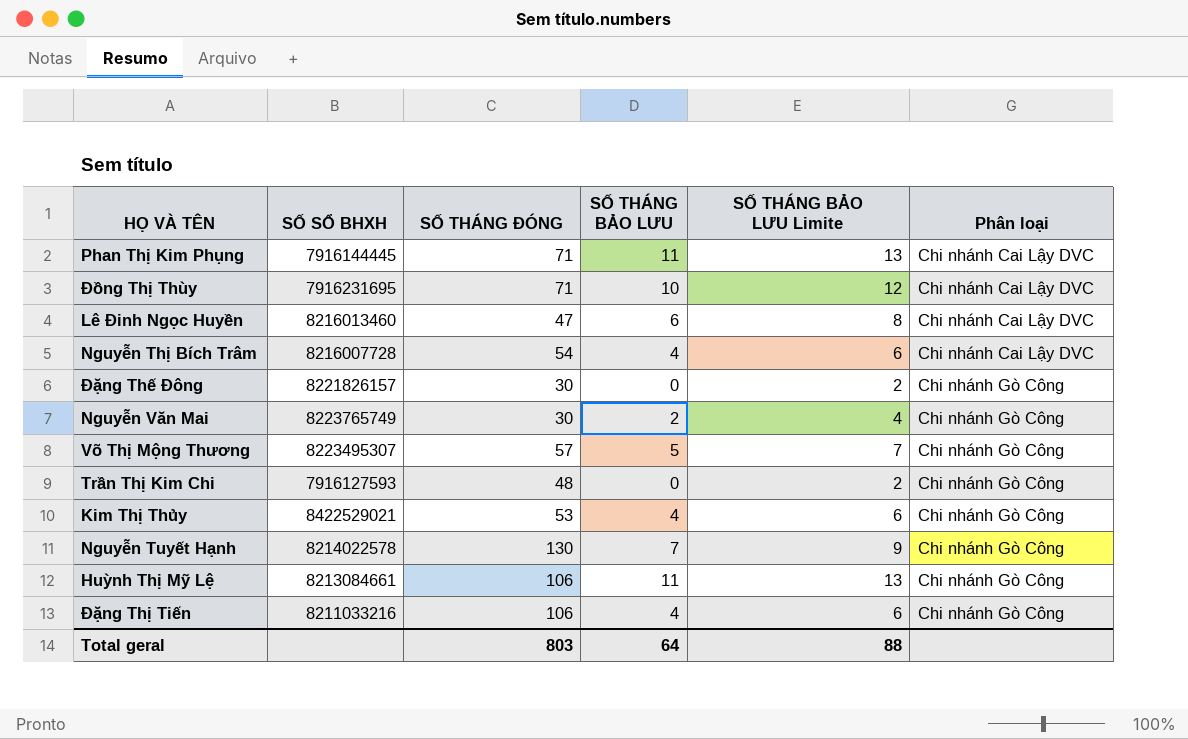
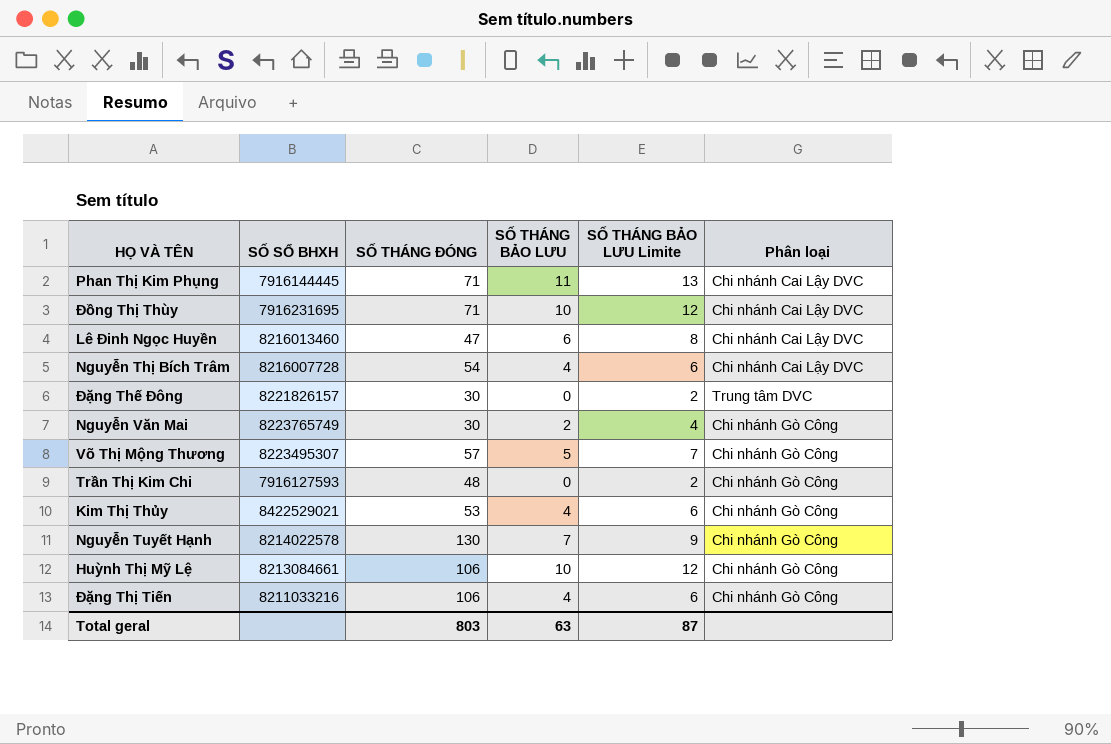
Đặng Thế Đông | Phân loại: Chi nhánh Gò Công -> Trung tâm DVC
Huỳnh Thị Mỹ Lệ | SỐ THÁNG BẢO LƯU: 11 -> 10
Huỳnh Thị Mỹ Lệ | SỐ THÁNG BẢO LƯU Limite: 13 -> 12
Total geral | SỐ THÁNG BẢO LƯU: 64 -> 63
Total geral | SỐ THÁNG BẢO LƯU Limite: 88 -> 87

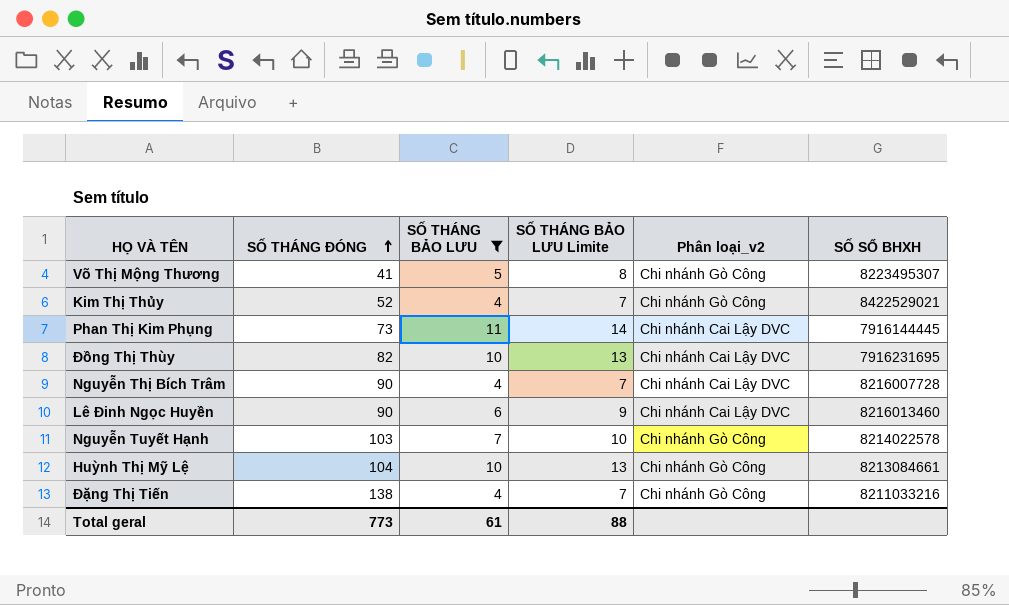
filter: none -> SỐ THÁNG BẢO LƯU >= 4
row order: none -> SỐ THÁNG ĐÓNG ascending
column SỐ THÁNG BẢO LƯU Limite | formula: [SỐ THÁNG BẢO LƯU] + 2 -> [SỐ THÁNG BẢO LƯU] + 3
column name: Phân loại -> Phân loại_v2
column SỐ SỔ BHXH | position: 2 -> 6
Võ Thị Mộng Thương | SỐ THÁNG ĐÓNG: 57 -> 41
Kim Thị Thủy | SỐ THÁNG ĐÓNG: 53 -> 52
Phan Thị Kim Phụng | SỐ THÁNG ĐÓNG: 71 -> 73
Đồng Thị Thùy | SỐ THÁNG ĐÓNG: 71 -> 82
Nguyễn Thị Bích Trâm | SỐ THÁNG ĐÓNG: 54 -> 90
Lê Đinh Ngọc Huyền | SỐ THÁNG ĐÓNG: 47 -> 90
Nguyễn Tuyết Hạnh | SỐ THÁNG ĐÓNG: 130 -> 103
Huỳnh Thị Mỹ Lệ | SỐ THÁNG ĐÓNG: 106 -> 104
Đặng Thị Tiến | SỐ THÁNG ĐÓNG: 106 -> 138
Total geral | SỐ THÁNG ĐÓNG: 803 -> 773
Total geral | SỐ THÁNG BẢO LƯU: 63 -> 61
Total geral | SỐ THÁNG BẢO LƯU Limite: 87 -> 88

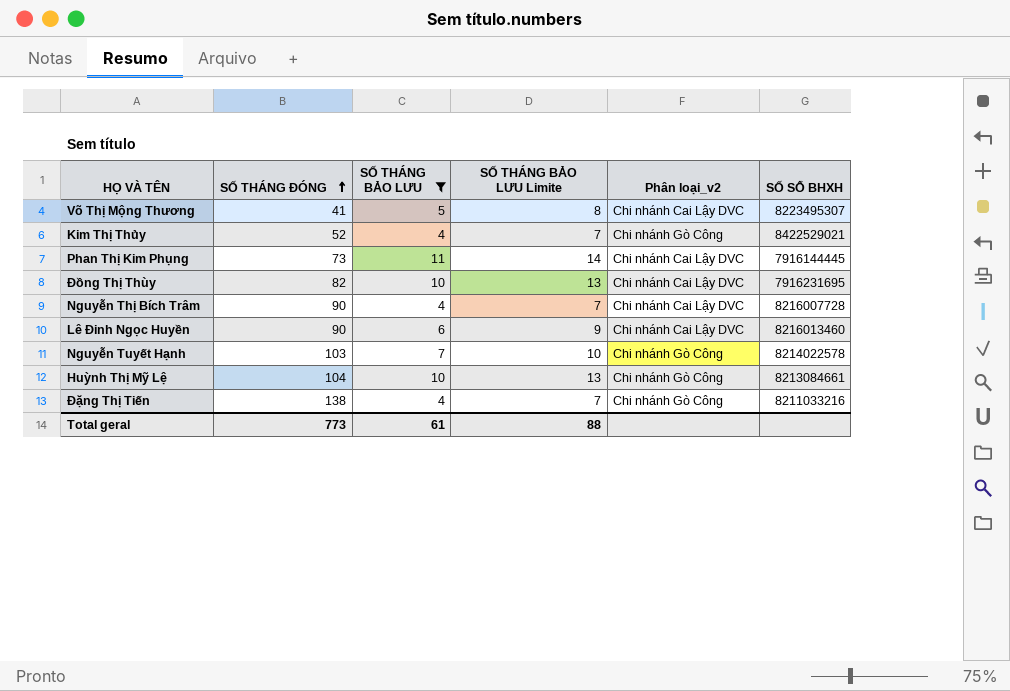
Võ Thị Mộng Thương | Phân loại_v2: Chi nhánh Gò Công -> Chi nhánh Cai Lậy DVC

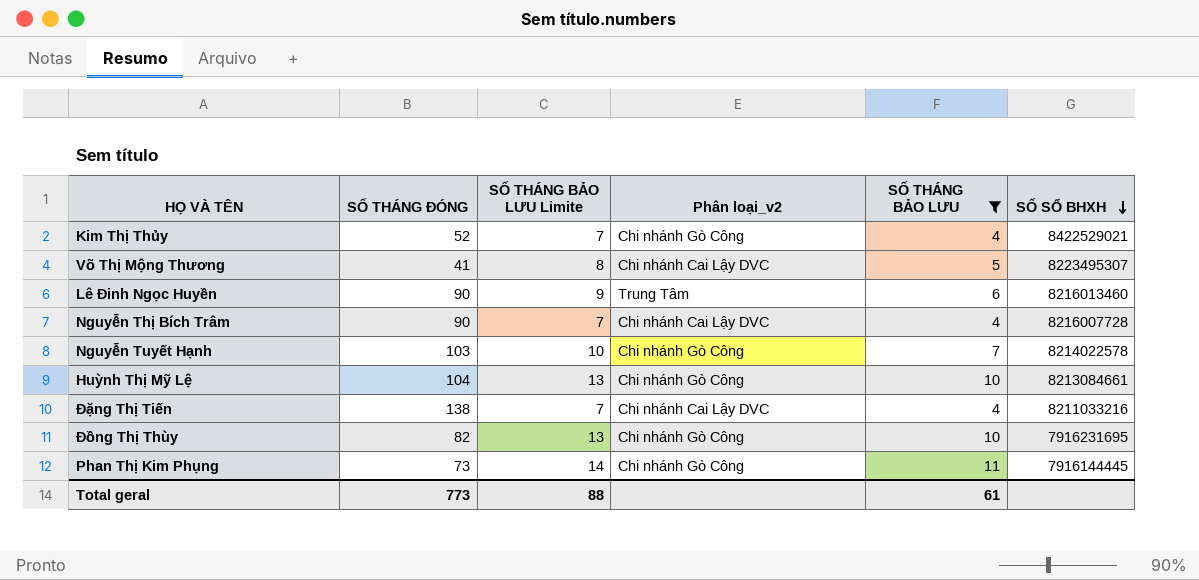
row order: SỐ THÁNG ĐÓNG ascending -> SỐ SỔ BHXH descending
column SỐ THÁNG BẢO LƯU | position: 3 -> 5
Lê Đinh Ngọc Huyền | Phân loại_v2: Chi nhánh Cai Lậy DVC -> Trung Tâm
Đặng Thị Tiến | Phân loại_v2: Chi nhánh Gò Công -> Chi nhánh Cai Lậy DVC
Đồng Thị Thùy | Phân loại_v2: Chi nhánh Cai Lậy DVC -> Chi nhánh Gò Công
Phan Thị Kim Phụng | Phân loại_v2: Chi nhánh Cai Lậy DVC -> Chi nhánh Gò Công

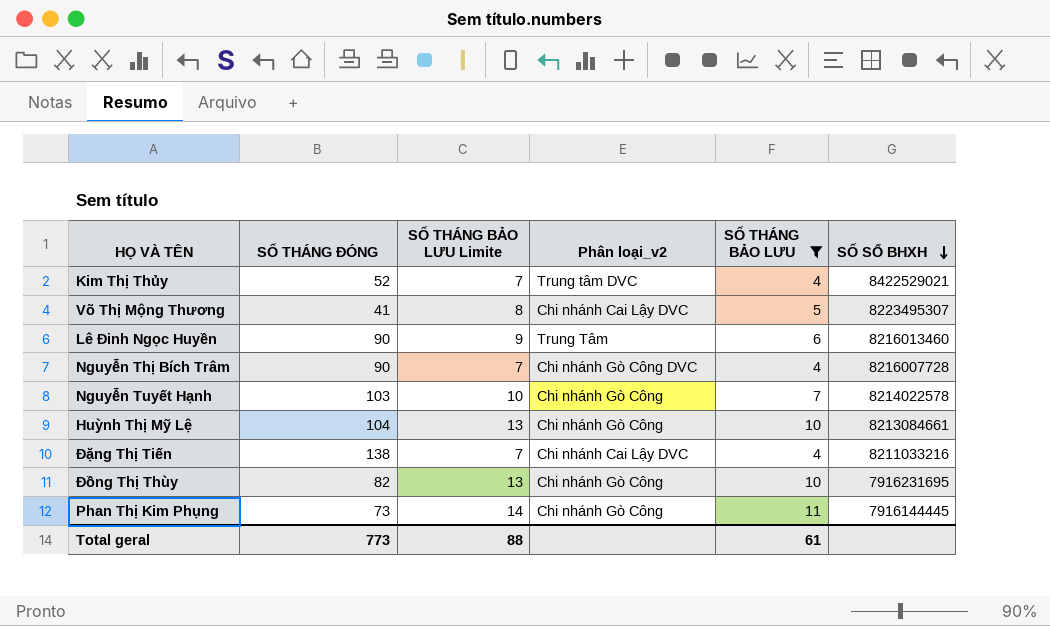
Kim Thị Thủy | Phân loại_v2: Chi nhánh Gò Công -> Trung tâm DVC
Nguyễn Thị Bích Trâm | Phân loại_v2: Chi nhánh Cai Lậy DVC -> Chi nhánh Gò Công DVC

